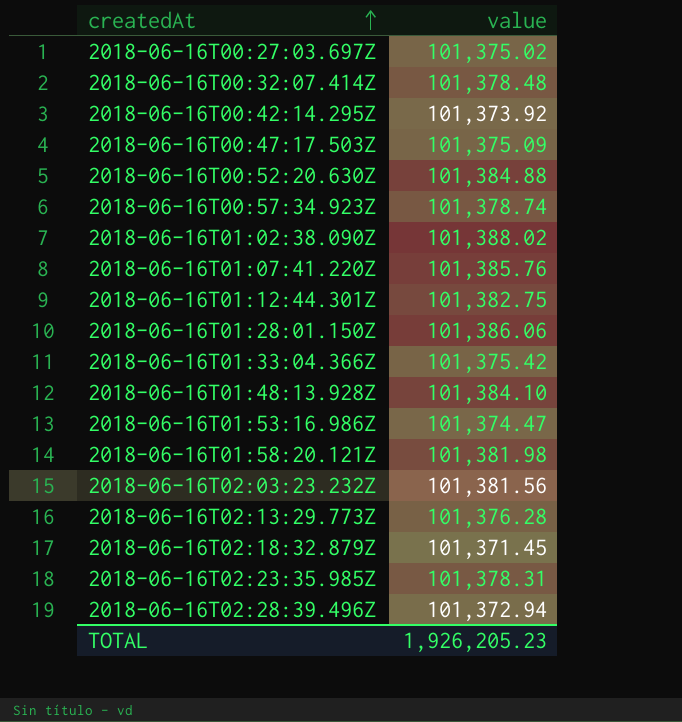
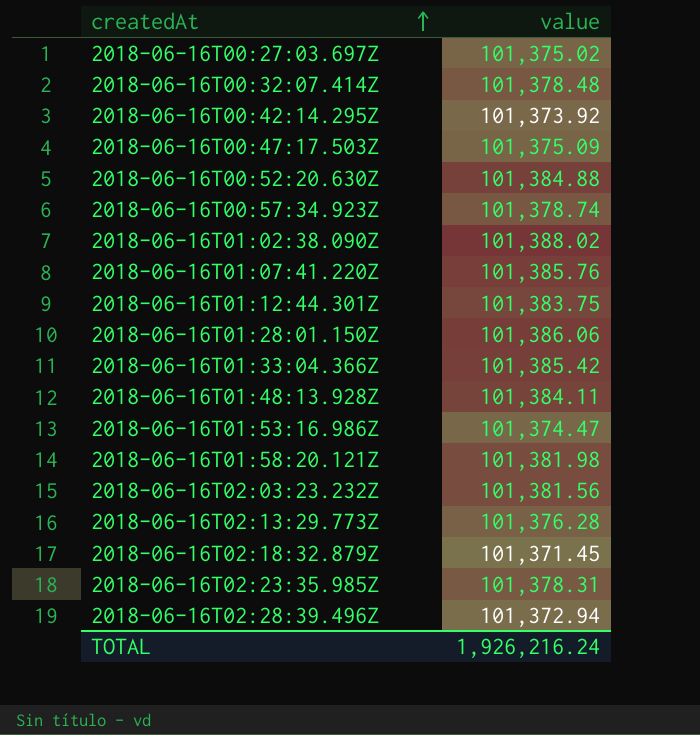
2018-06-16T01:12:44.301Z | value: 101,382.75 -> 101,383.75
2018-06-16T01:33:04.366Z | value: 101,375.42 -> 101,385.42
2018-06-16T01:48:13.928Z | value: 101,384.10 -> 101,384.11
TOTAL | value: 1,926,205.23 -> 1,926,216.24

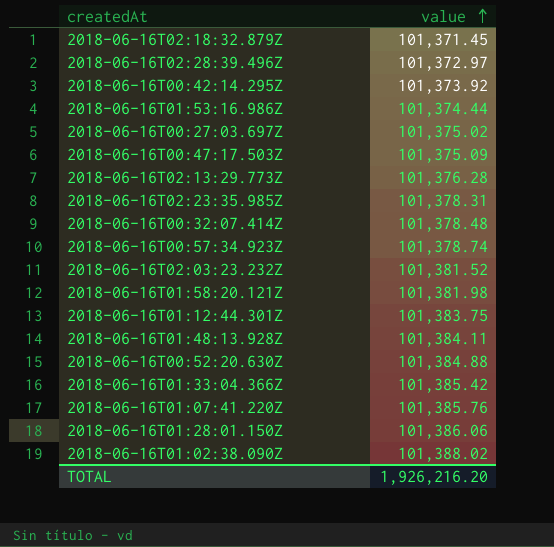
row order: createdAt ascending -> value ascending
2018-06-16T02:28:39.496Z | value: 101,372.94 -> 101,372.97
2018-06-16T01:53:16.986Z | value: 101,374.47 -> 101,374.44
2018-06-16T02:03:23.232Z | value: 101,381.56 -> 101,381.52
TOTAL | value: 1,926,216.24 -> 1,926,216.20

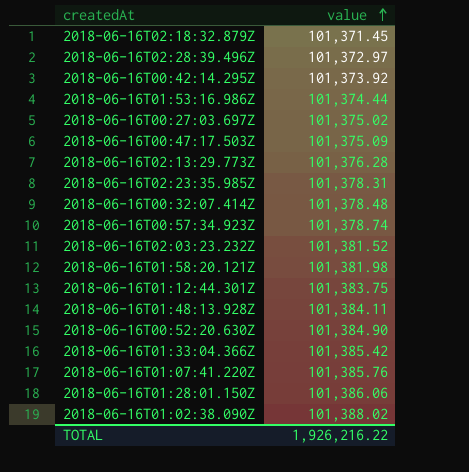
2018-06-16T00:52:20.630Z | value: 101,384.88 -> 101,384.90
TOTAL | value: 1,926,216.20 -> 1,926,216.22

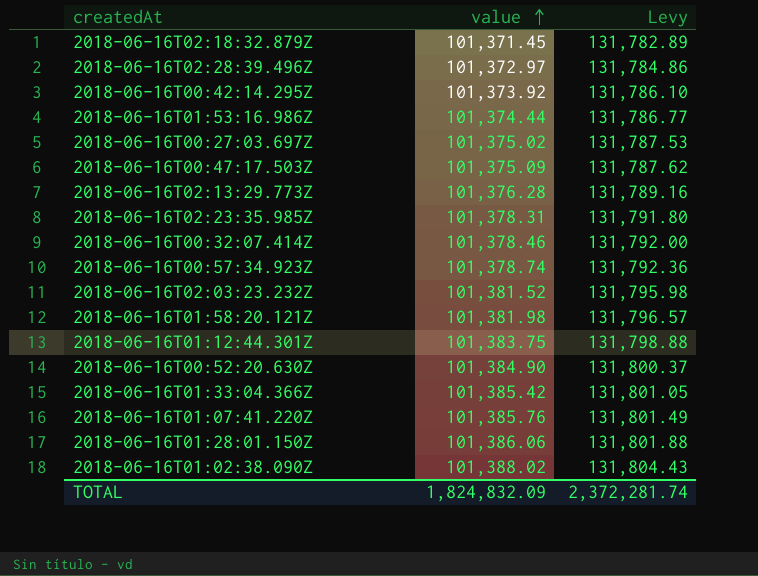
column Levy | formula: none -> [value] * 1.3
row 2018-06-16T01:48:13.928Z: 101,384.11 -> none
2018-06-16T00:32:07.414Z | value: 101,378.48 -> 101,378.46
TOTAL | value: 1,926,216.22 -> 1,824,832.09

